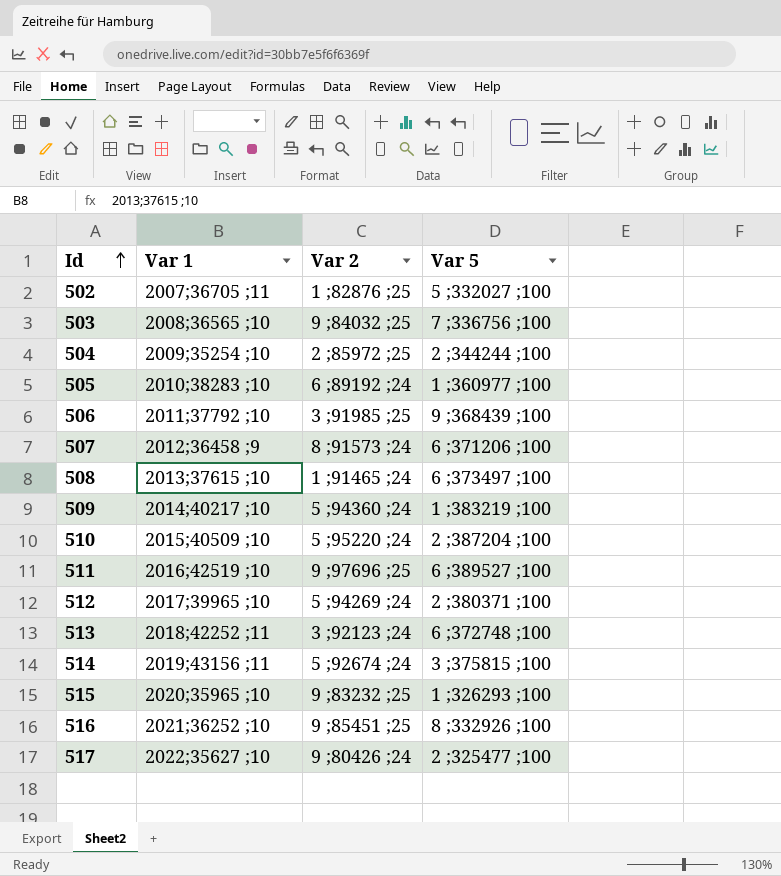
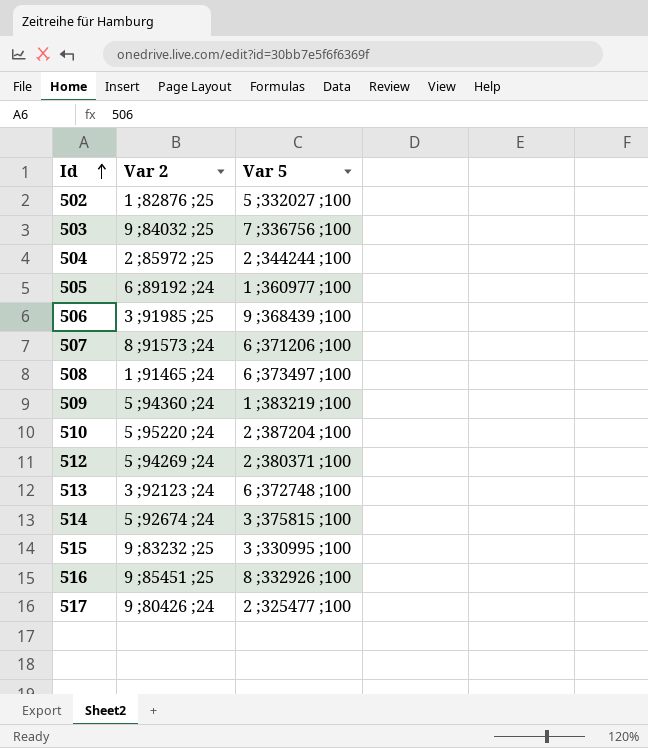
column Var 1 | position: 2 -> none
row 511: 2016;42519 ;10 | 9 ;97696 ;25 | 6 ;389527 ;100 -> none
515 | Var 5: 1 ;326293 ;100 -> 3 ;330995 ;100

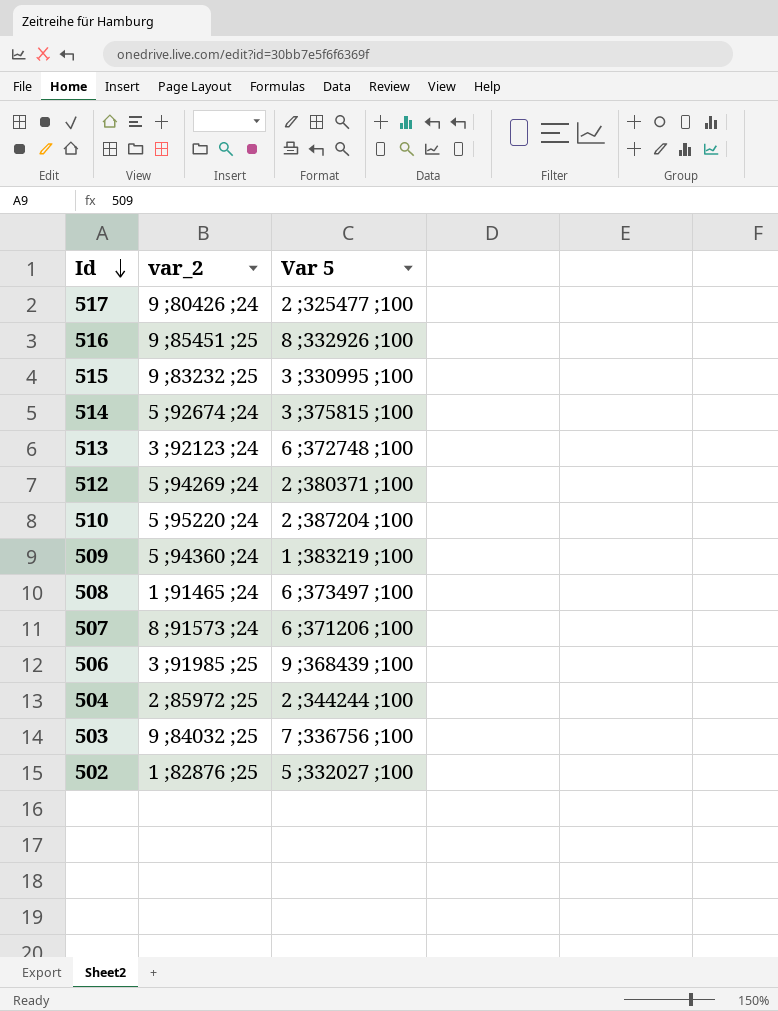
row order: Id ascending -> Id descending
column name: Var 2 -> var_2
row 505: 6 ;89192 ;24 | 1 ;360977 ;100 -> none

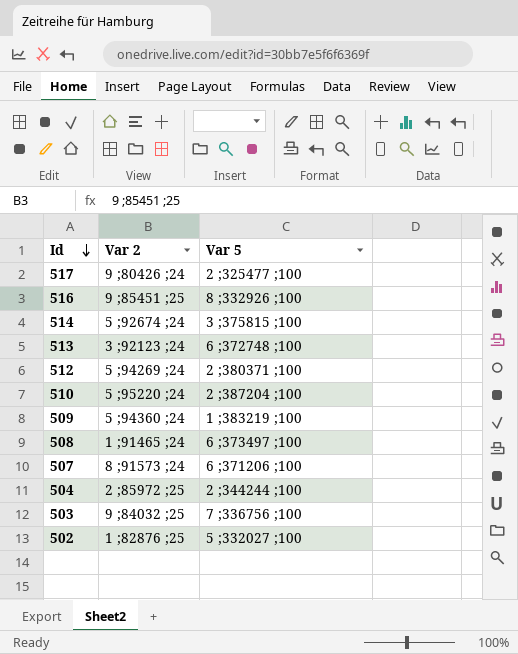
column name: var_2 -> Var 2
row 515: 9 ;83232 ;25 | 3 ;330995 ;100 -> none
row 506: 3 ;91985 ;25 | 9 ;368439 ;100 -> none

